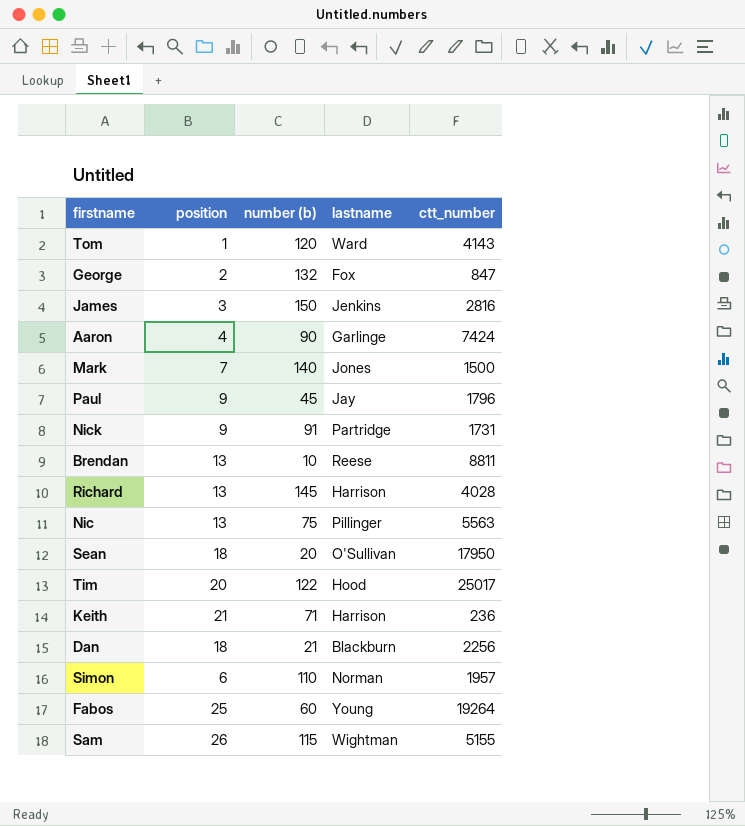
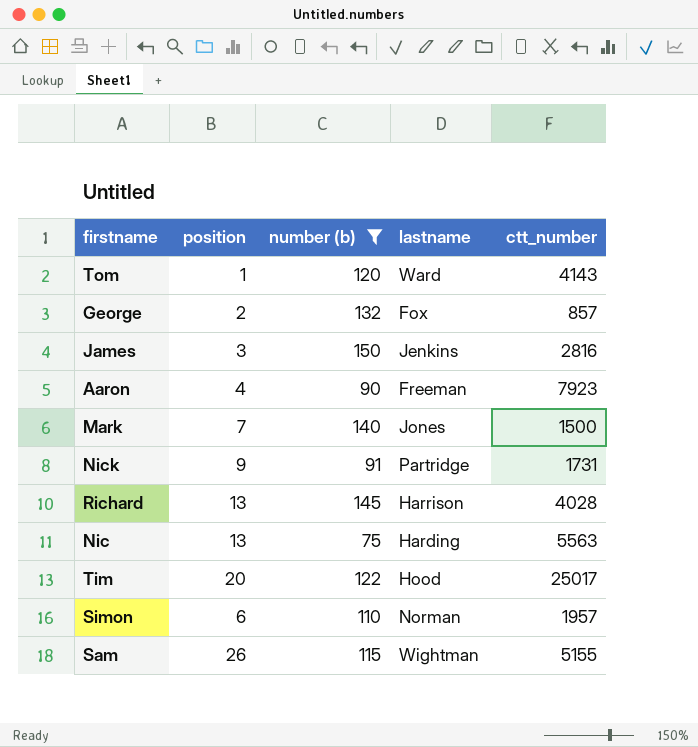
filter: none -> number (b) >= 75
George | ctt_number: 847 -> 857
Aaron | lastname: Garlinge -> Freeman
Aaron | ctt_number: 7424 -> 7923
Nic | lastname: Pillinger -> Harding

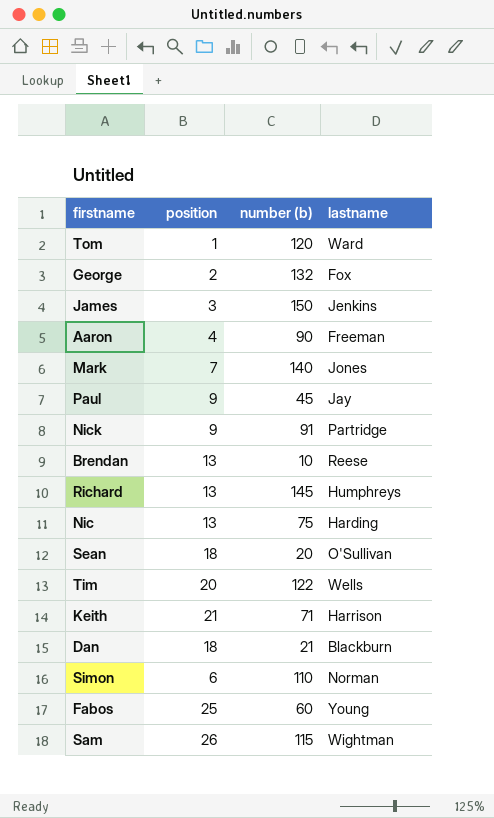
filter: number (b) >= 75 -> none
column ctt_number | position: 5 -> none
Richard | lastname: Harrison -> Humphreys
Tim | lastname: Hood -> Wells

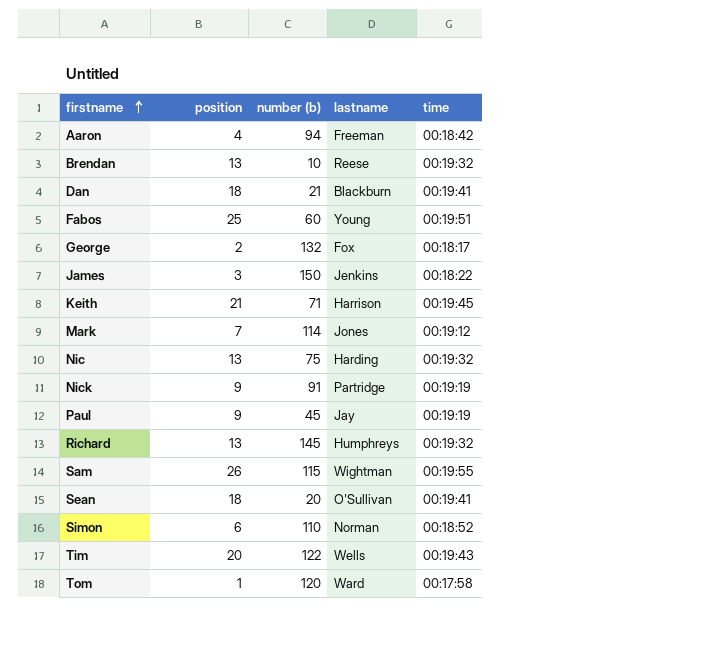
row order: none -> firstname ascending
column time | position: none -> 5
Aaron | number (b): 90 -> 94
Mark | number (b): 140 -> 114

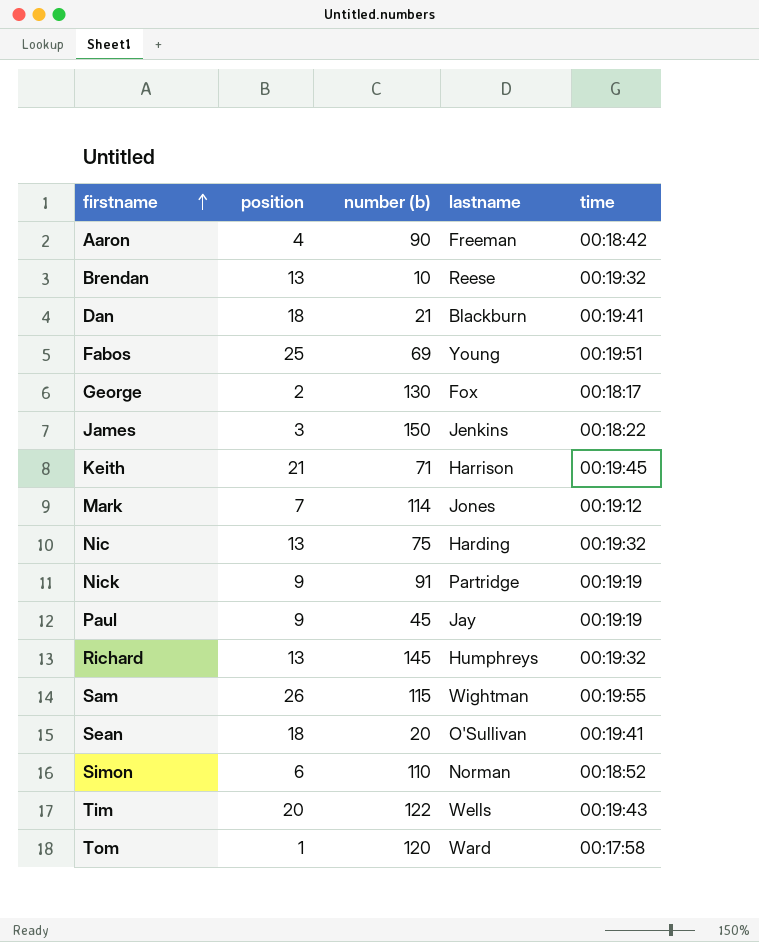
Aaron | number (b): 94 -> 90
Fabos | number (b): 60 -> 69
George | number (b): 132 -> 130

